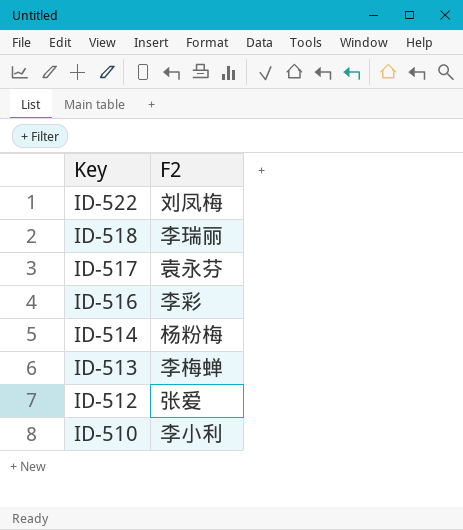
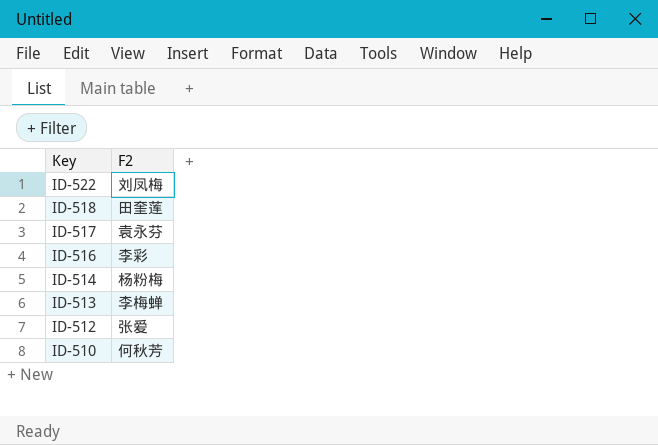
ID-518 | F2: 李瑞丽 -> 田奎莲
ID-510 | F2: 李小利 -> 何秋芳

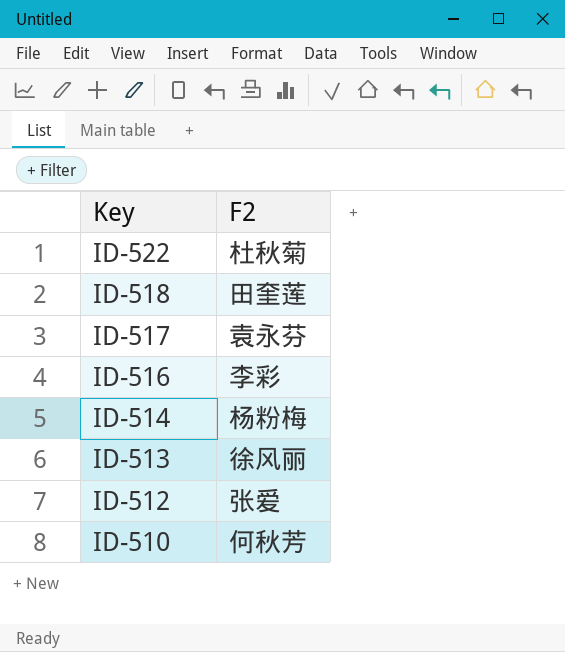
ID-522 | F2: 刘凤梅 -> 杜秋菊
ID-513 | F2: 李梅蝉 -> 徐风丽

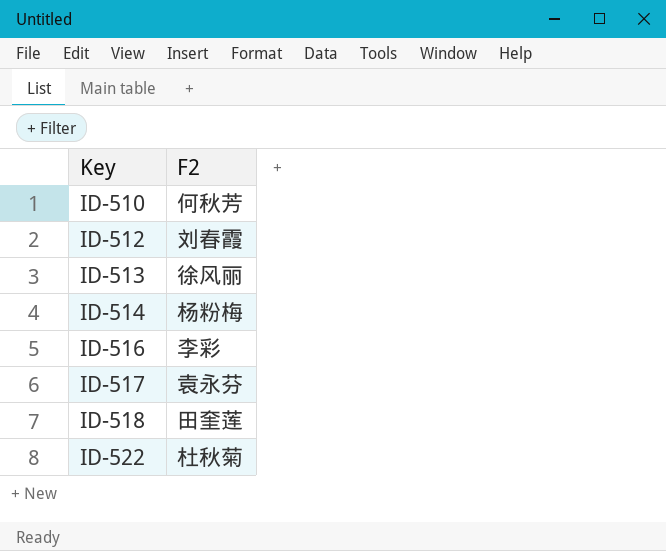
row order: Key descending -> Key ascending
ID-512 | F2: 张爱 -> 刘春霞

